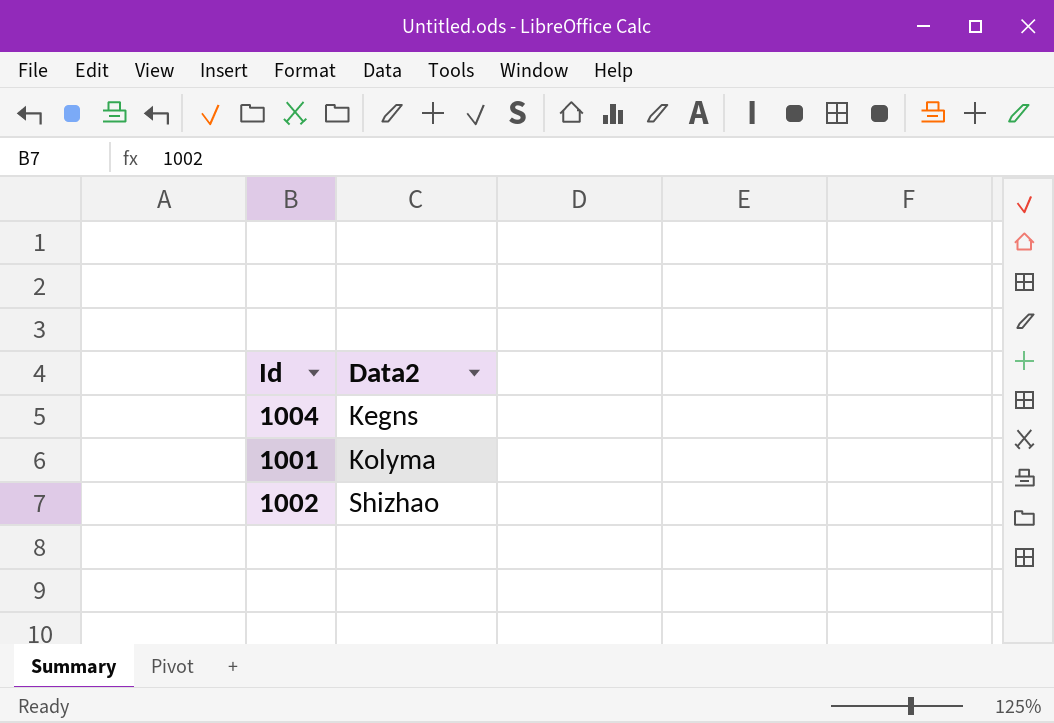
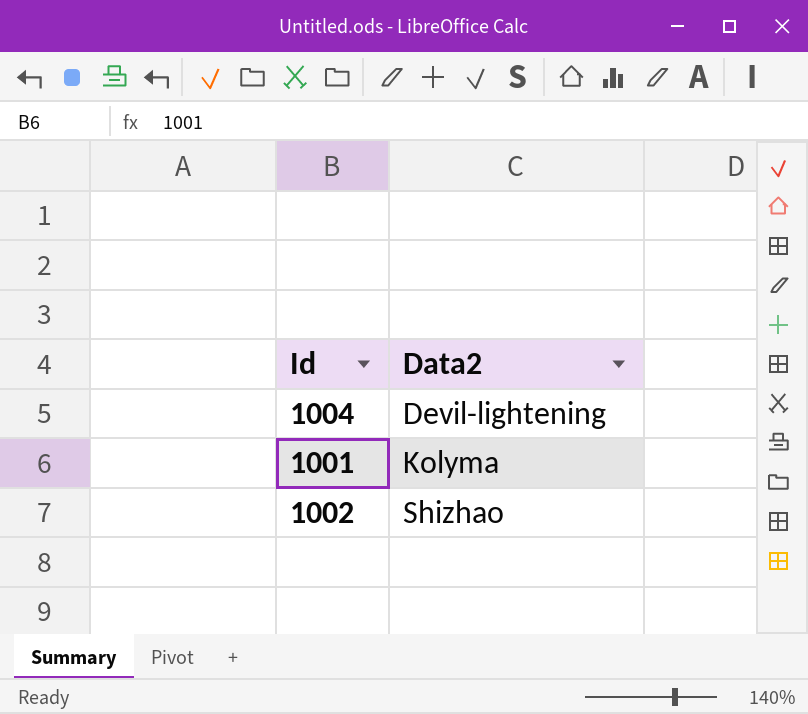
1004 | Data2: Kegns -> Devil-lightening

